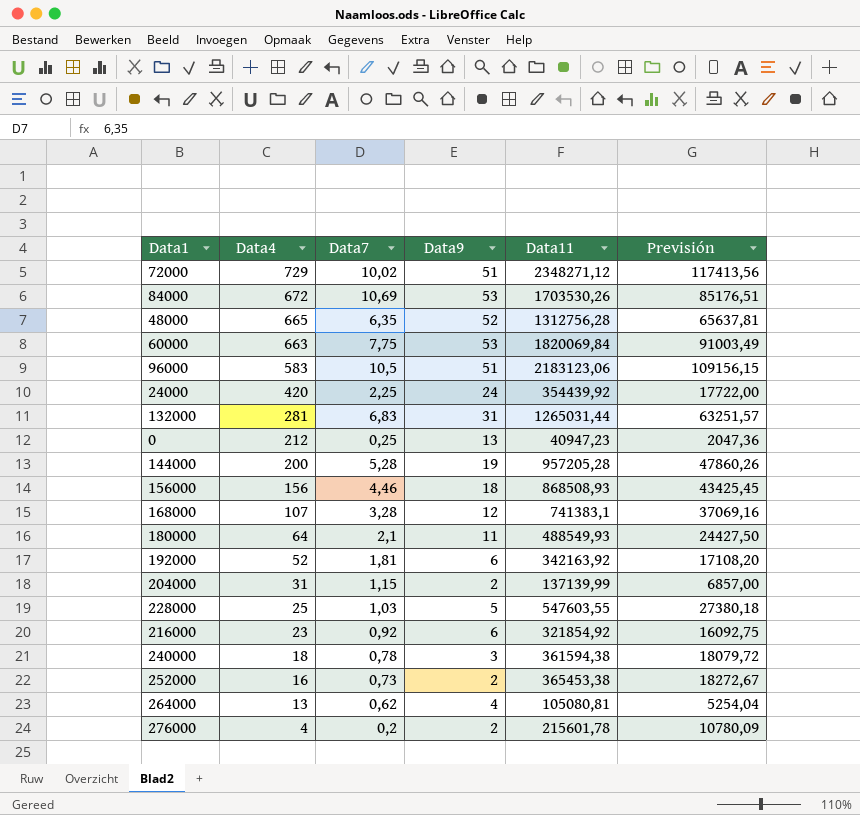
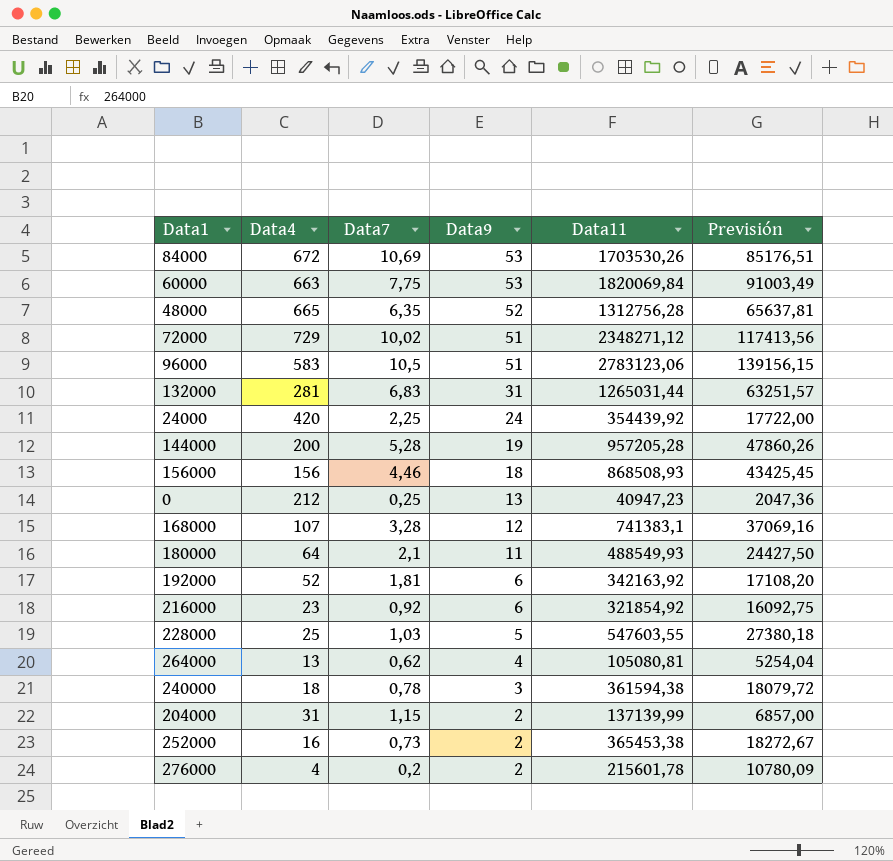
row order: Data4 descending -> Data9 descending
96000 | Data11: 2183123,06 -> 2783123,06
96000 | Previsión: 109156,15 -> 139156,15

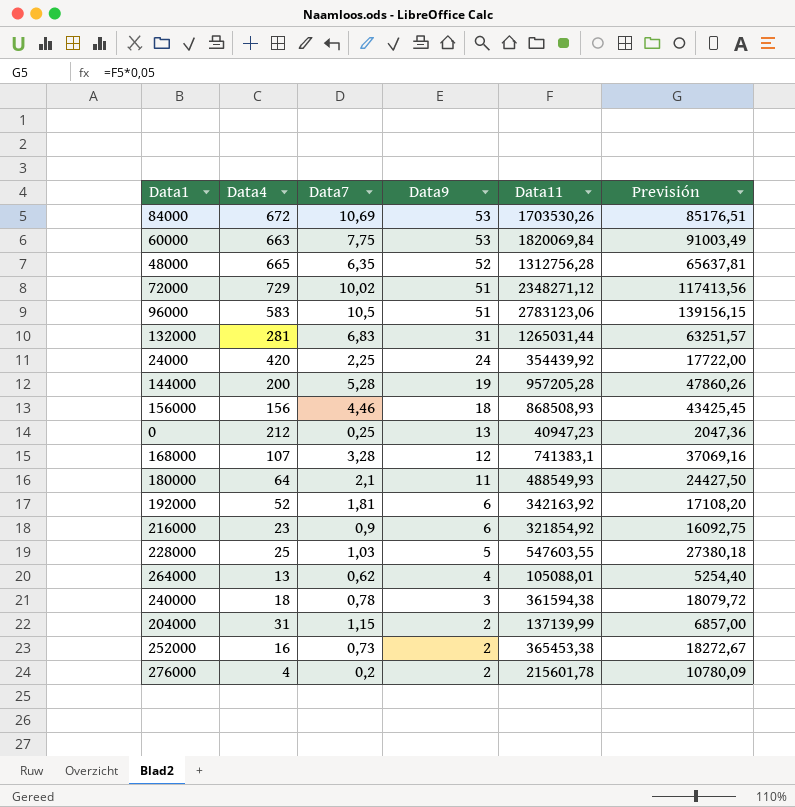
216000 | Data7: 0,92 -> 0,9
264000 | Data11: 105080,81 -> 105088,01
264000 | Previsión: 5254,04 -> 5254,40

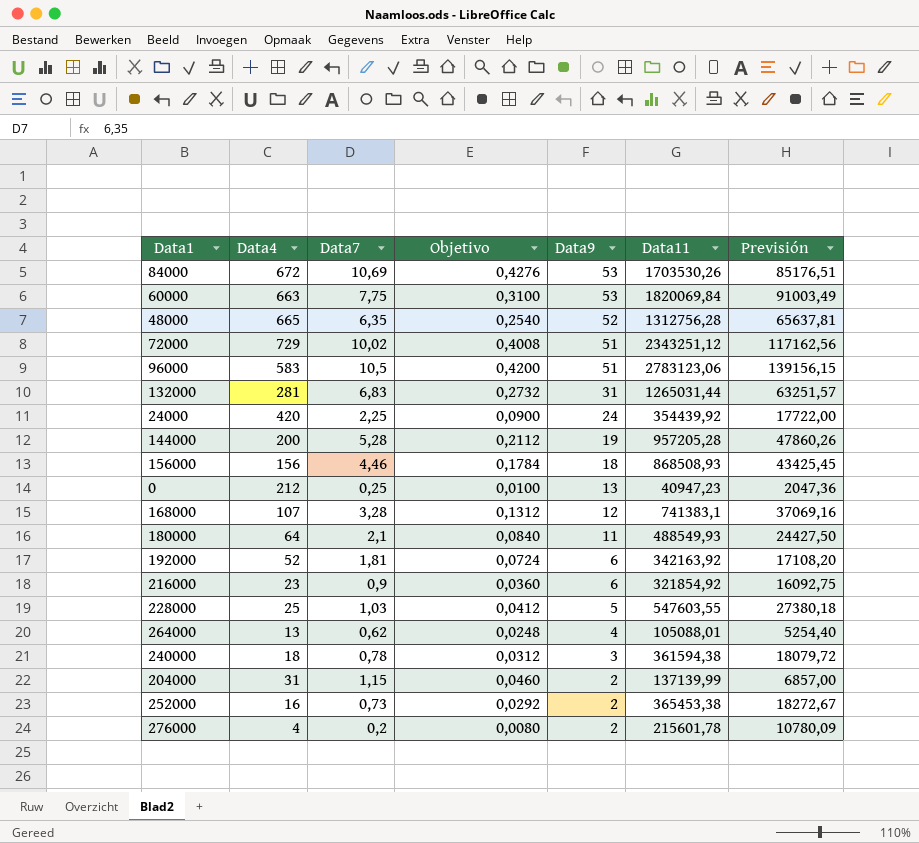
column Objetivo | formula: none -> [Data7] * 0,04
72000 | Data11: 2348271,12 -> 2343251,12
72000 | Previsión: 117413,56 -> 117162,56

